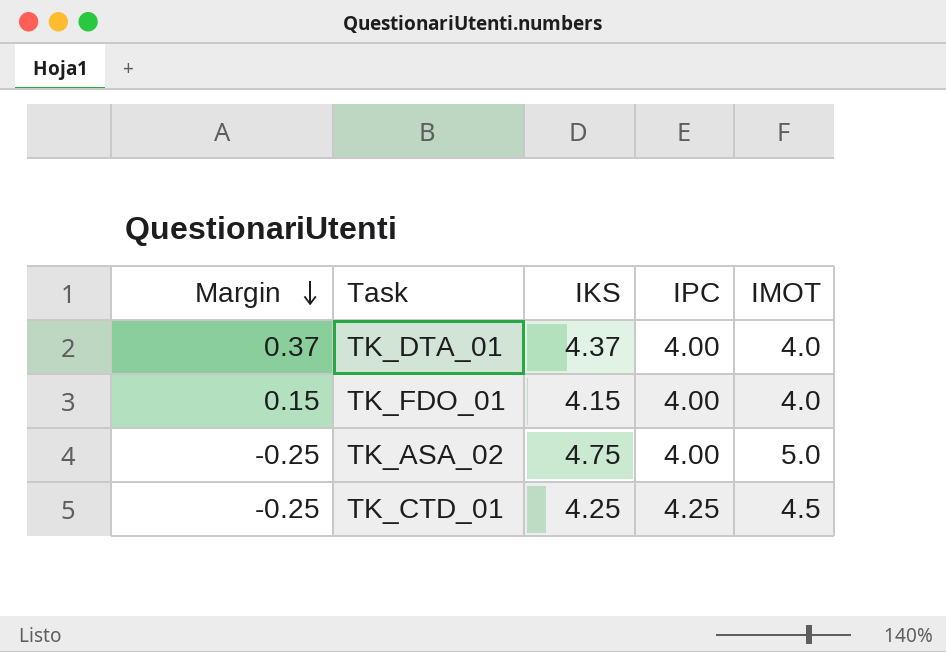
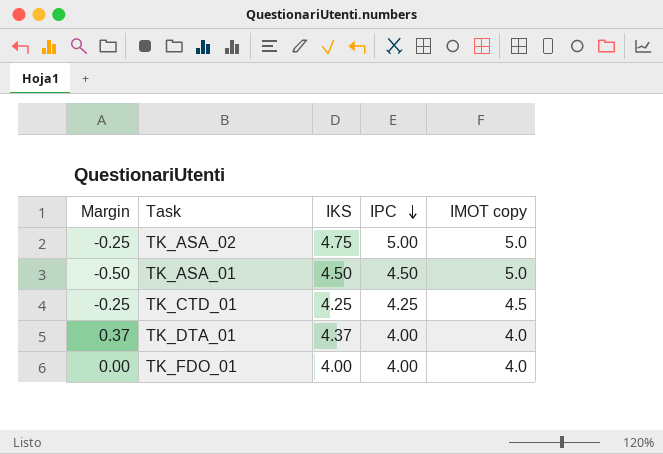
row order: Margin descending -> IPC descending
column name: IMOT -> IMOT copy
TK_ASA_02 | IPC: 4.00 -> 5.00
row TK_ASA_01: none -> -0.50 | 4.50 | 4.50 | 5.0
TK_FDO_01 | Margin: 0.15 -> 0.00
TK_FDO_01 | IKS: 4.15 -> 4.00

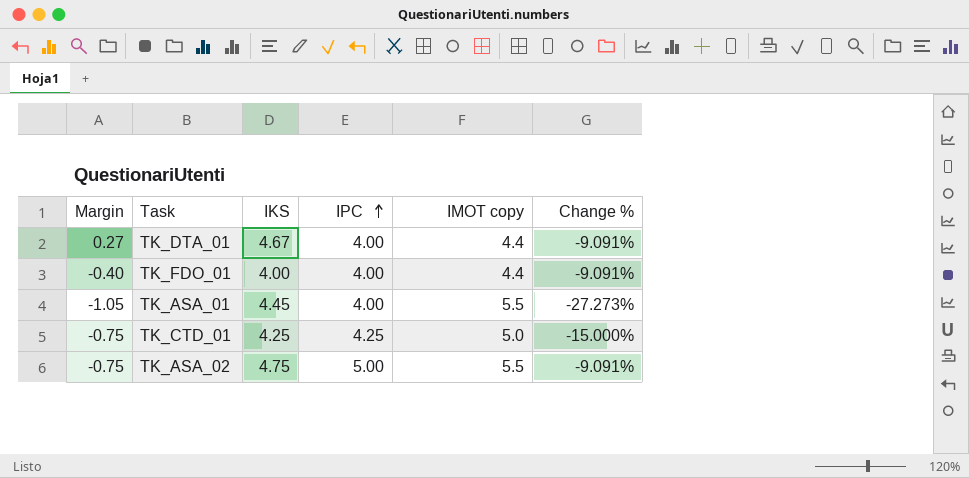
row order: IPC descending -> IPC ascending
column Change % | formula: none -> ([IPC] - [IMOT copy]) / [IMOT copy]
TK_DTA_01 | Margin: 0.37 -> 0.27
TK_DTA_01 | IKS: 4.37 -> 4.67
TK_DTA_01 | IMOT copy: 4.0 -> 4.4
TK_FDO_01 | Margin: 0.00 -> -0.40
TK_FDO_01 | IMOT copy: 4.0 -> 4.4
TK_ASA_01 | Margin: -0.50 -> -1.05
TK_ASA_01 | IKS: 4.50 -> 4.45
TK_ASA_01 | IPC: 4.50 -> 4.00
TK_ASA_01 | IMOT copy: 5.0 -> 5.5
TK_CTD_01 | Margin: -0.25 -> -0.75
TK_CTD_01 | IMOT copy: 4.5 -> 5.0
TK_ASA_02 | Margin: -0.25 -> -0.75
TK_ASA_02 | IMOT copy: 5.0 -> 5.5

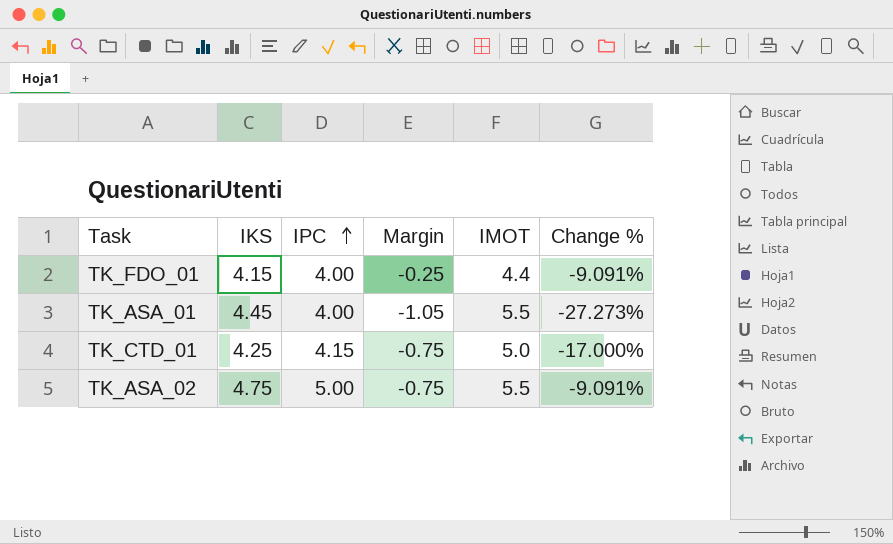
column Margin | position: 1 -> 4
column name: IMOT copy -> IMOT
row TK_DTA_01: 0.27 | 4.67 | 4.00 | 4.4 | -9.091% -> none
TK_FDO_01 | IKS: 4.00 -> 4.15
TK_FDO_01 | Margin: -0.40 -> -0.25
TK_CTD_01 | IPC: 4.25 -> 4.15
TK_CTD_01 | Change %: -15.000% -> -17.000%

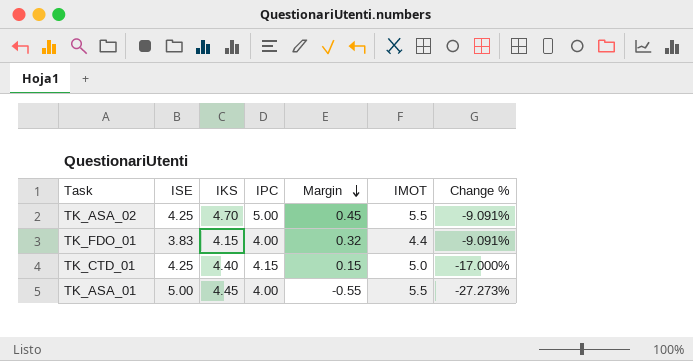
row order: IPC ascending -> Margin descending
column ISE | position: none -> 2
column Margin | formula: [IKS] - [IMOT] -> [IKS] - [ISE]
TK_ASA_02 | IKS: 4.75 -> 4.70
TK_CTD_01 | IKS: 4.25 -> 4.40

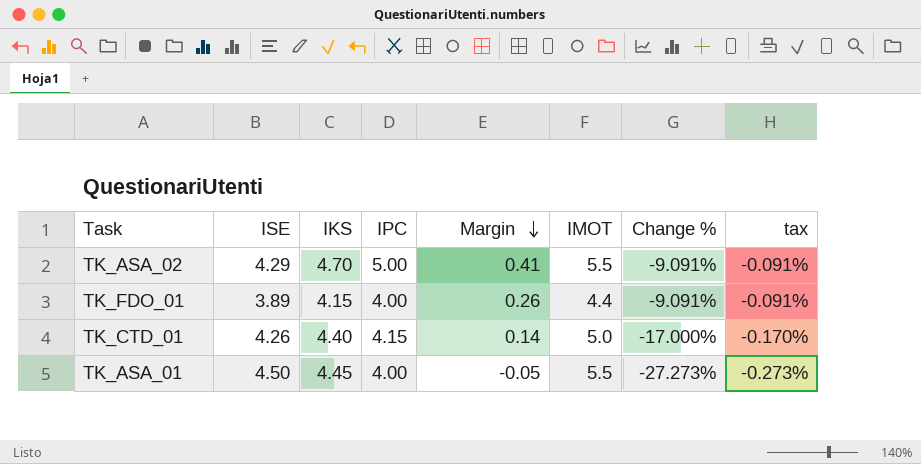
column tax | formula: none -> [Change %] * 0.01
TK_ASA_02 | ISE: 4.25 -> 4.29
TK_ASA_02 | Margin: 0.45 -> 0.41
TK_FDO_01 | ISE: 3.83 -> 3.89
TK_FDO_01 | Margin: 0.32 -> 0.26
TK_CTD_01 | ISE: 4.25 -> 4.26
TK_CTD_01 | Margin: 0.15 -> 0.14
TK_ASA_01 | ISE: 5.00 -> 4.50
TK_ASA_01 | Margin: -0.55 -> -0.05

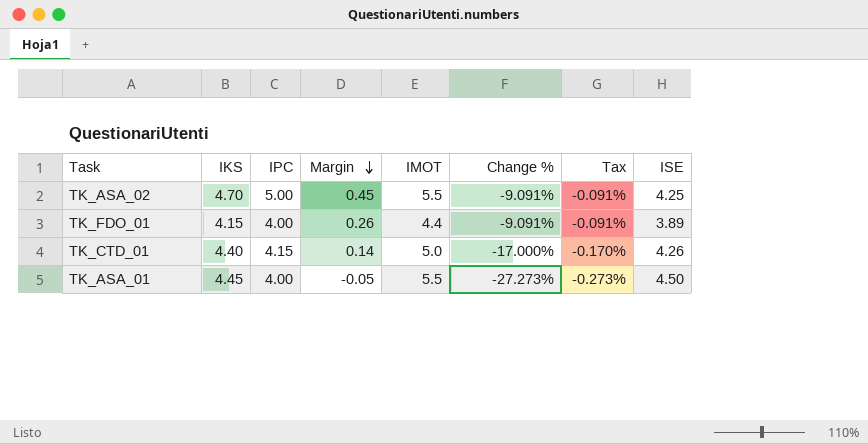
column name: tax -> Tax
column ISE | position: 2 -> 8
TK_ASA_02 | Margin: 0.41 -> 0.45
TK_ASA_02 | ISE: 4.29 -> 4.25

